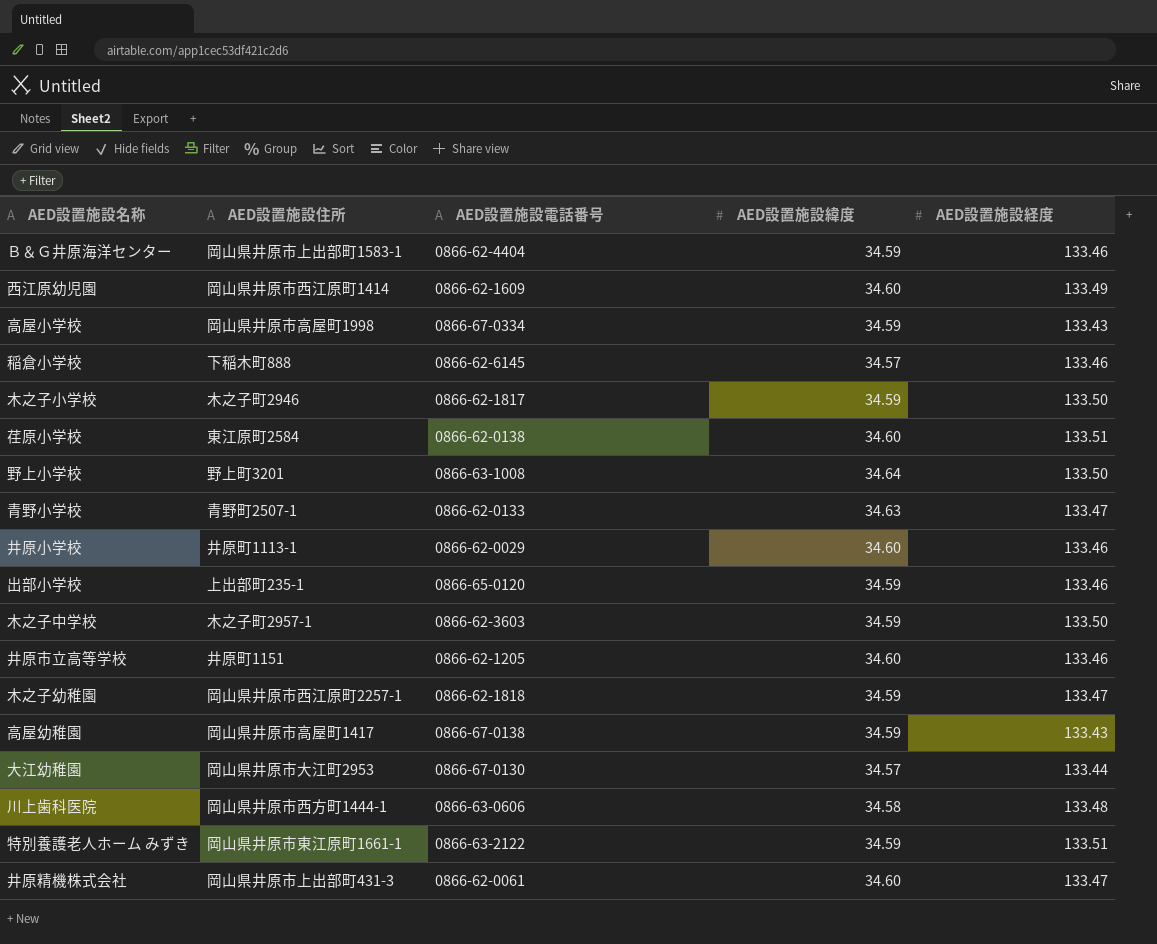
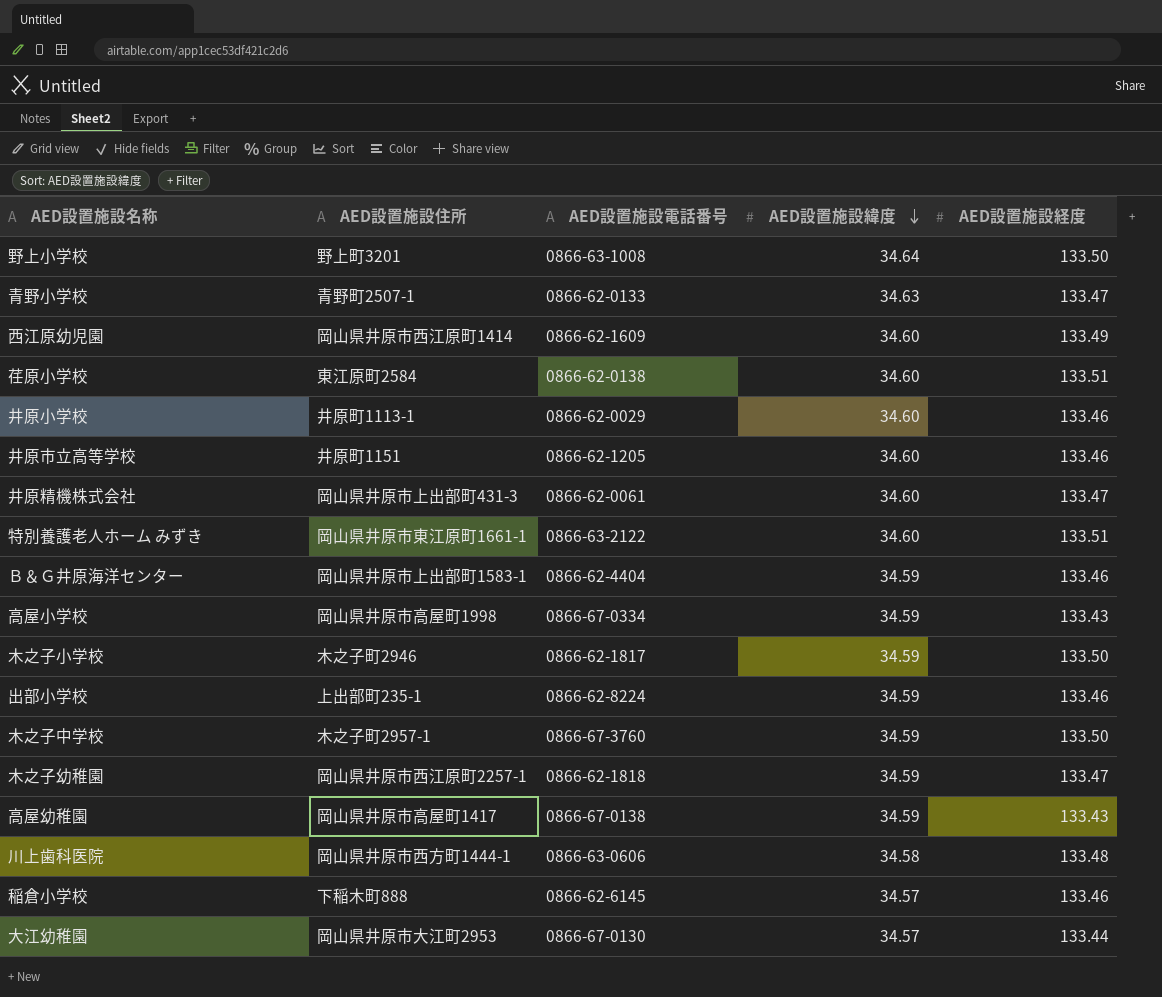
row order: none -> AED設置施設緯度 descending
特別養護老人ホーム みずき | AED設置施設緯度: 34.59 -> 34.60
出部小学校 | AED設置施設電話番号: 0866-65-0120 -> 0866-62-8224
木之子中学校 | AED設置施設電話番号: 0866-62-3603 -> 0866-67-3760

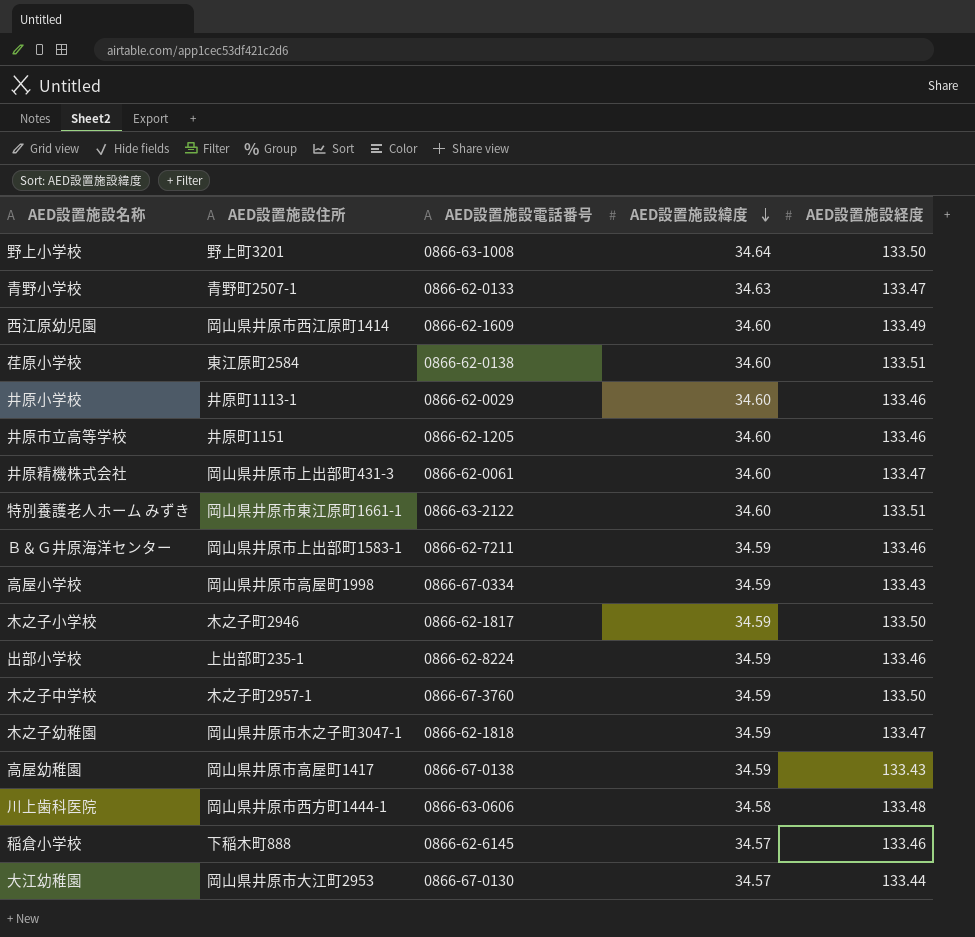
Ｂ＆Ｇ井原海洋センター | AED設置施設電話番号: 0866-62-4404 -> 0866-62-7211
木之子幼稚園 | AED設置施設住所: 岡山県井原市西江原町2257-1 -> 岡山県井原市木之子町3047-1

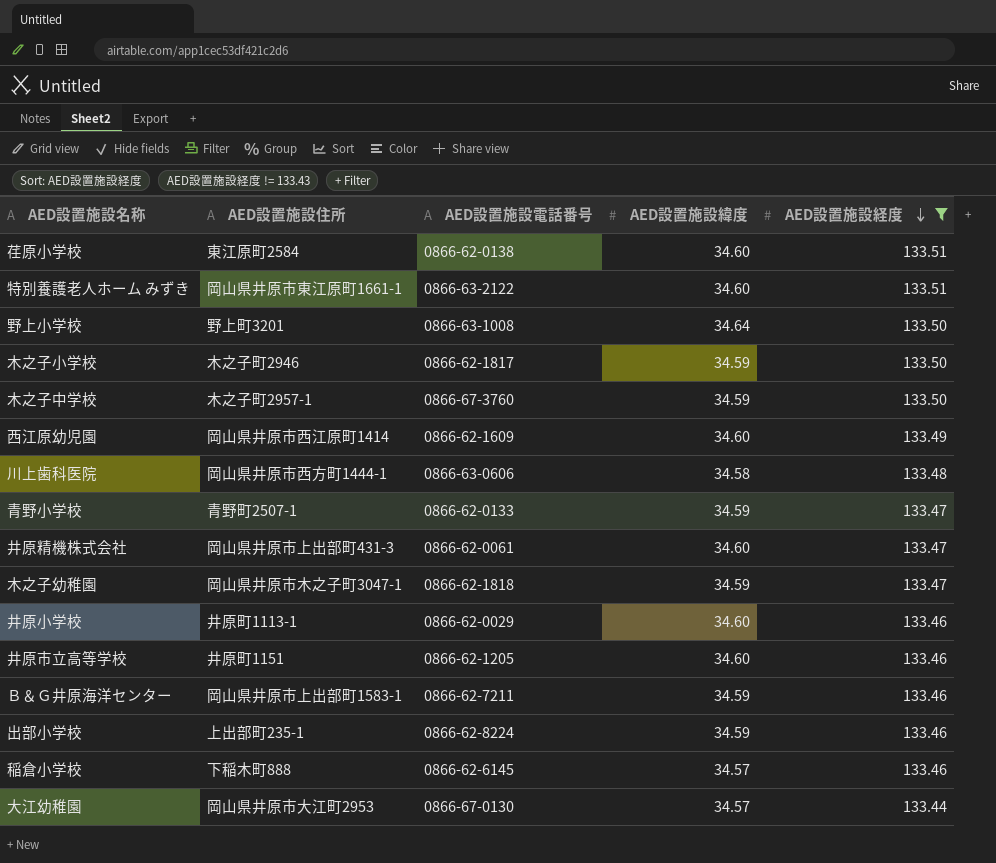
filter: none -> AED設置施設経度 != 133.43
row order: AED設置施設緯度 descending -> AED設置施設経度 descending
青野小学校 | AED設置施設緯度: 34.63 -> 34.59

